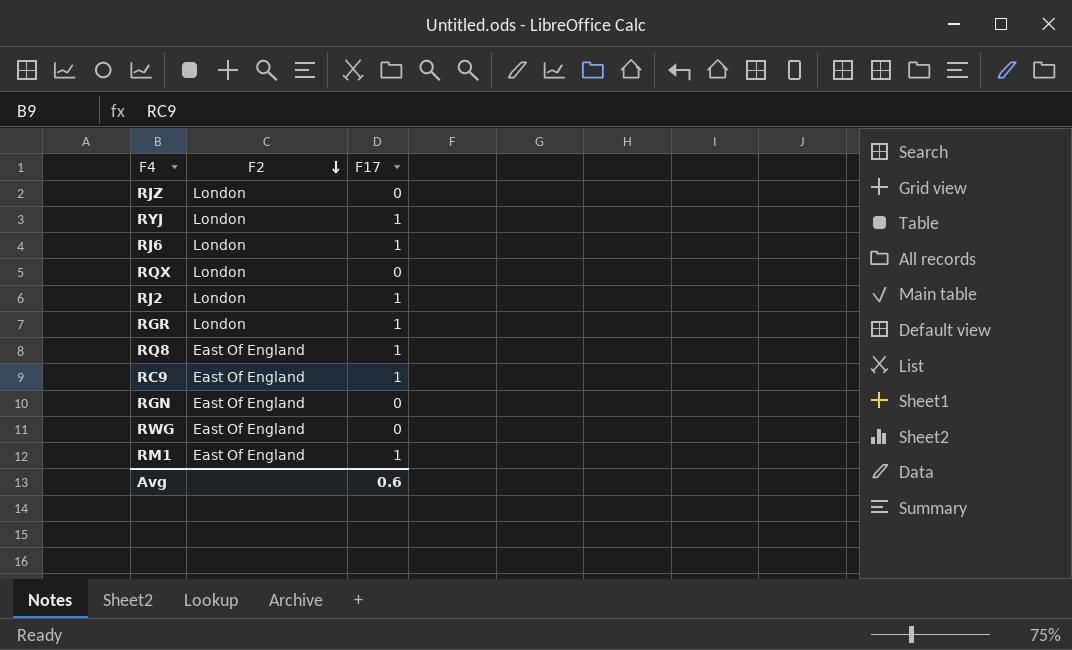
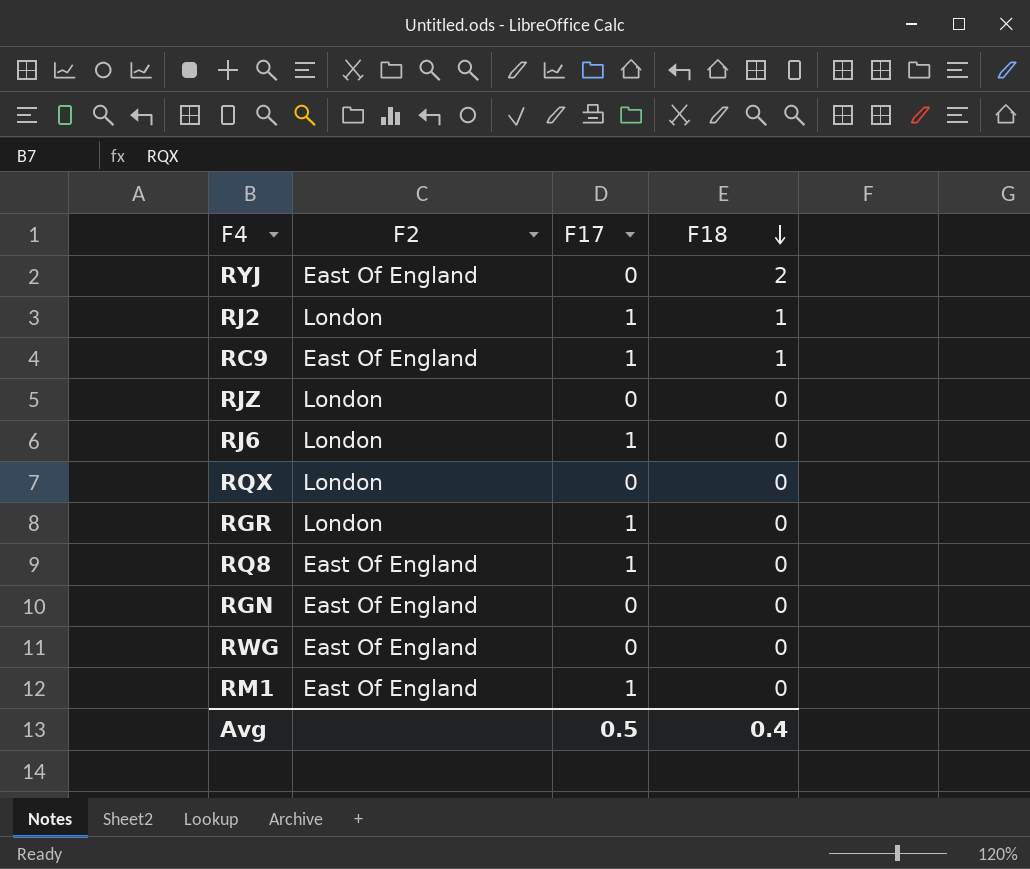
row order: F2 descending -> F18 descending
column F18 | position: none -> 4
RYJ | F2: London -> East Of England
RYJ | F17: 1 -> 0
Avg | F17: 0.6 -> 0.5

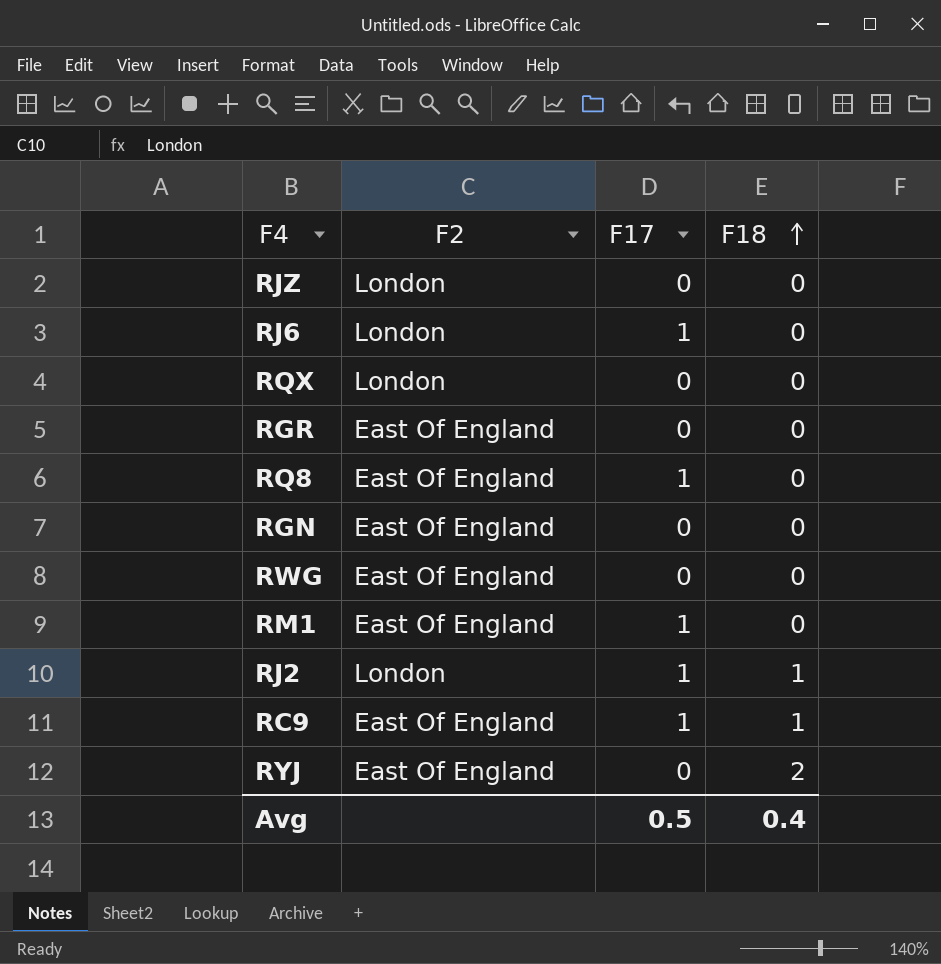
row order: F18 descending -> F18 ascending
RGR | F2: London -> East Of England
RGR | F17: 1 -> 0

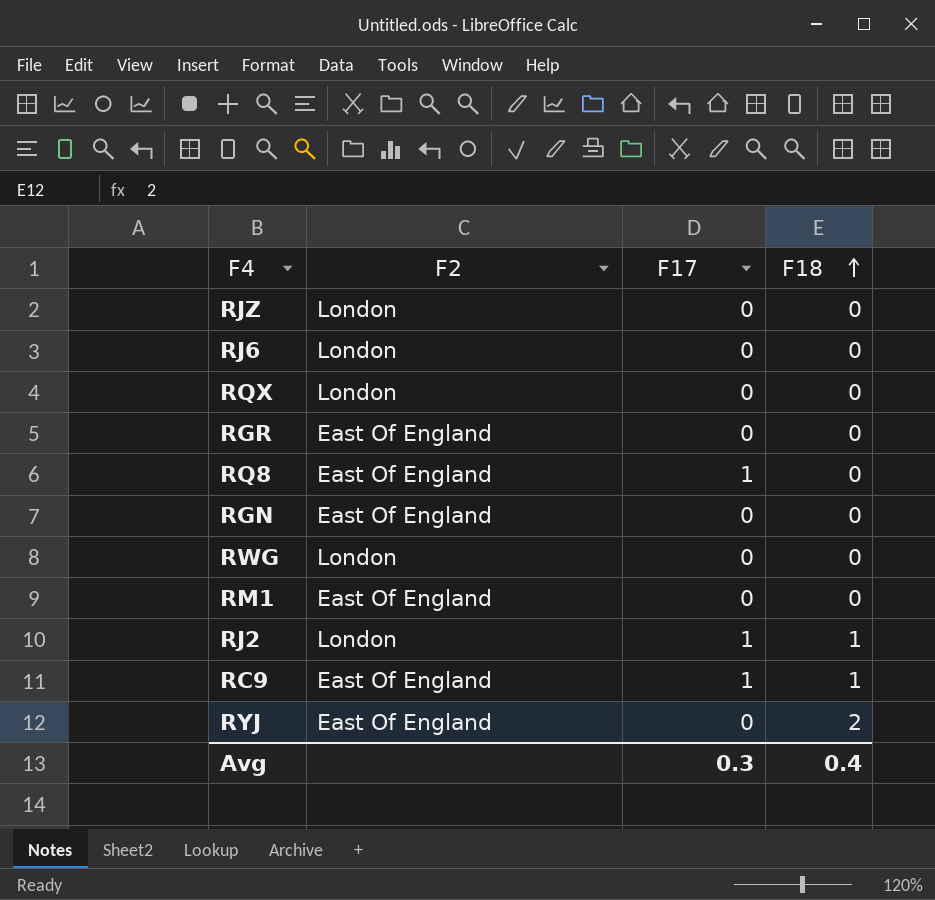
RJ6 | F17: 1 -> 0
RWG | F2: East Of England -> London
RM1 | F17: 1 -> 0
Avg | F17: 0.5 -> 0.3

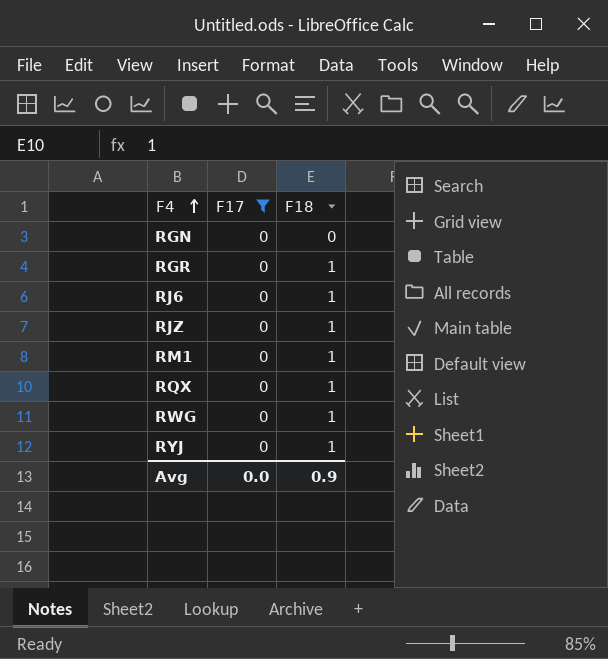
filter: none -> F17 = 0
row order: F18 ascending -> F4 ascending
column F2 | position: 2 -> none
RGR | F18: 0 -> 1
RJ6 | F18: 0 -> 1
RJZ | F18: 0 -> 1
RM1 | F18: 0 -> 1
RQX | F18: 0 -> 1
RWG | F18: 0 -> 1
RYJ | F18: 2 -> 1
Avg | F17: 0.3 -> 0.0
Avg | F18: 0.4 -> 0.9

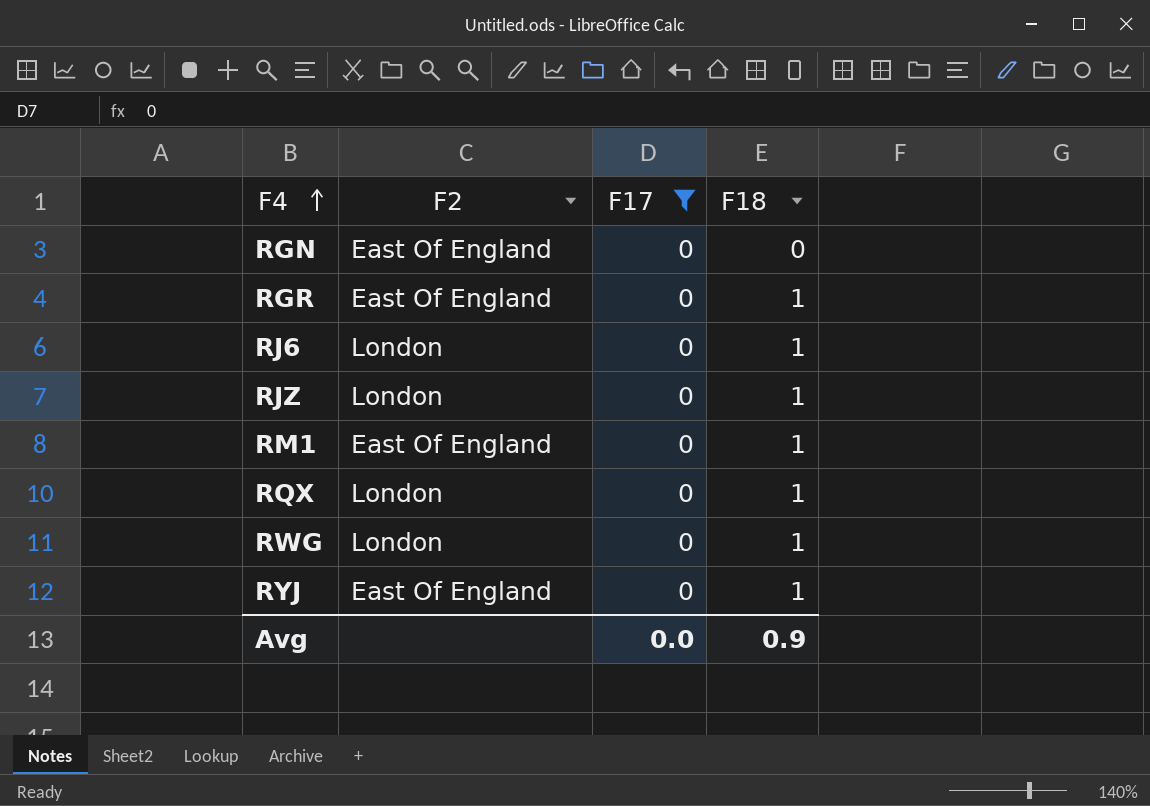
column F2 | position: none -> 2

